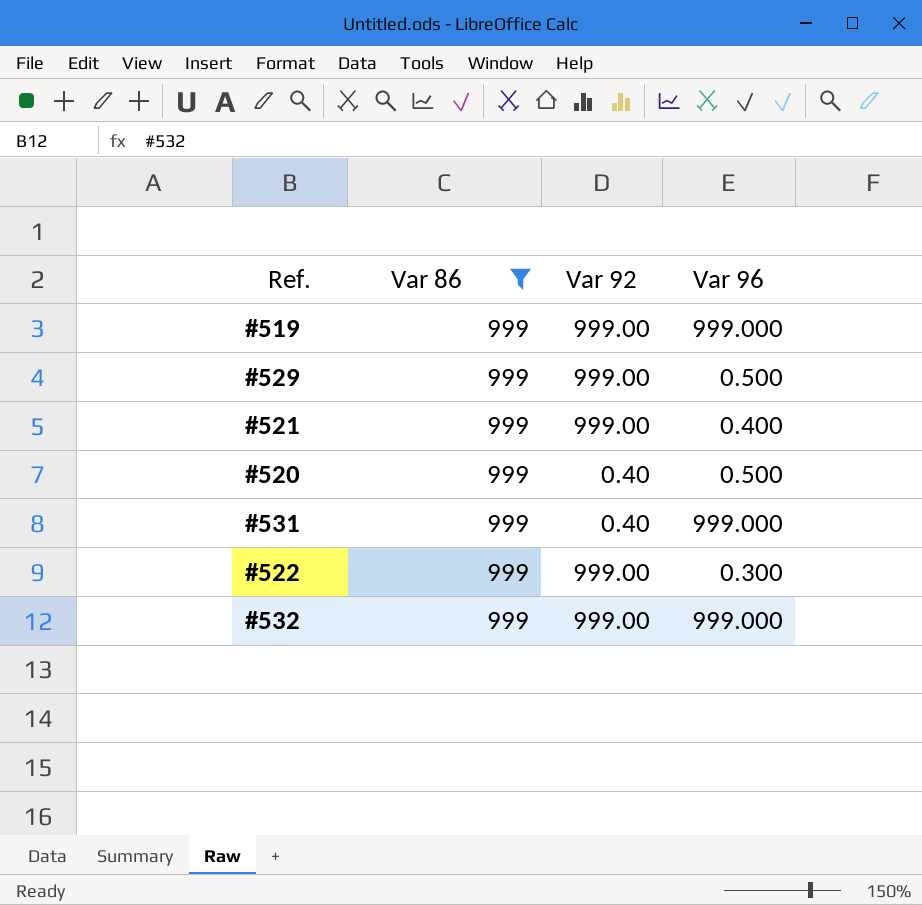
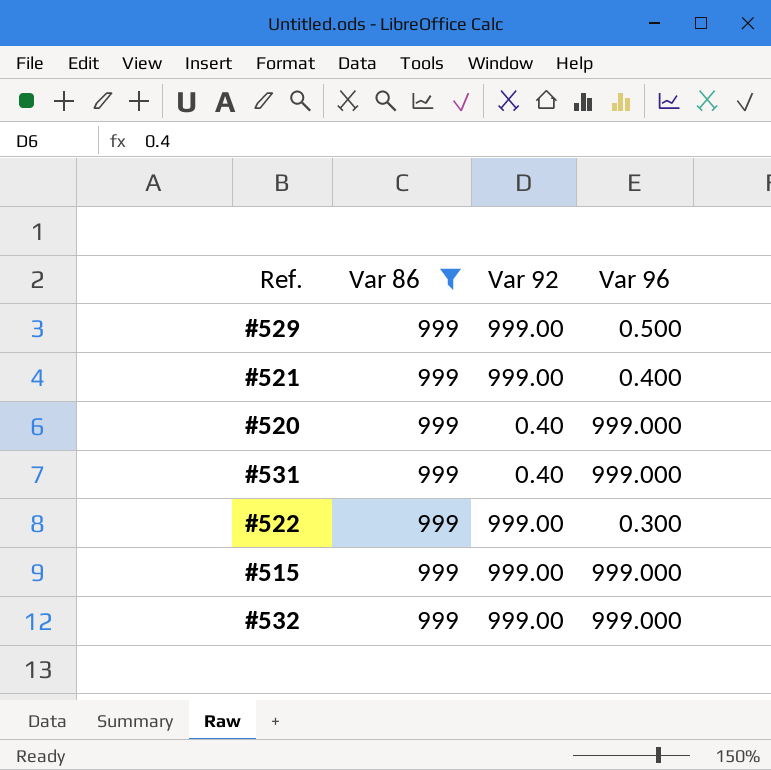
row #519: 999 | 999.00 | 999.000 -> none
#520 | Var 96: 0.500 -> 999.000
row #515: none -> 999 | 999.00 | 999.000

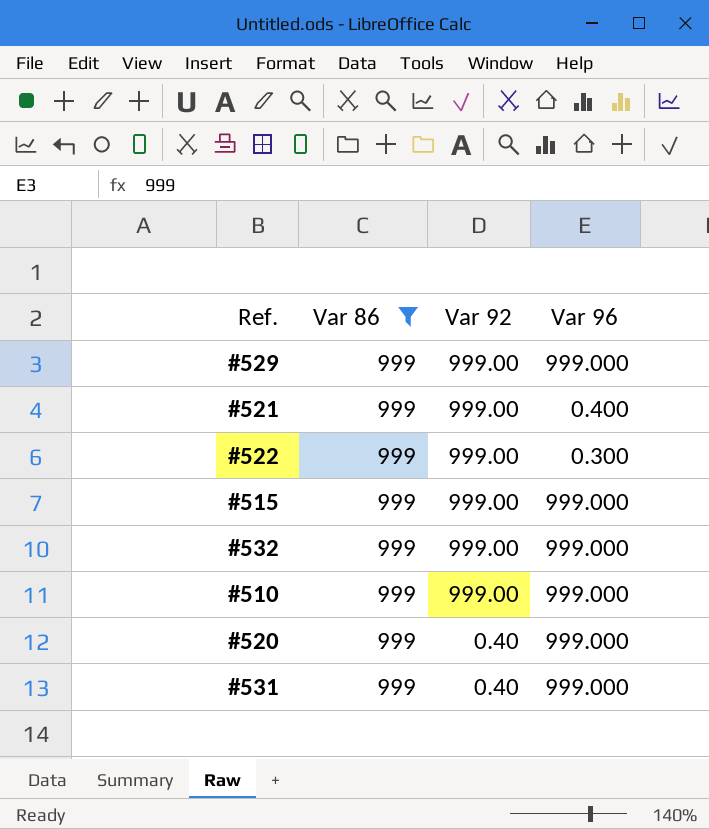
row order: none -> Var 92 descending
#529 | Var 96: 0.500 -> 999.000
row #510: none -> 999 | 999.00 | 999.000

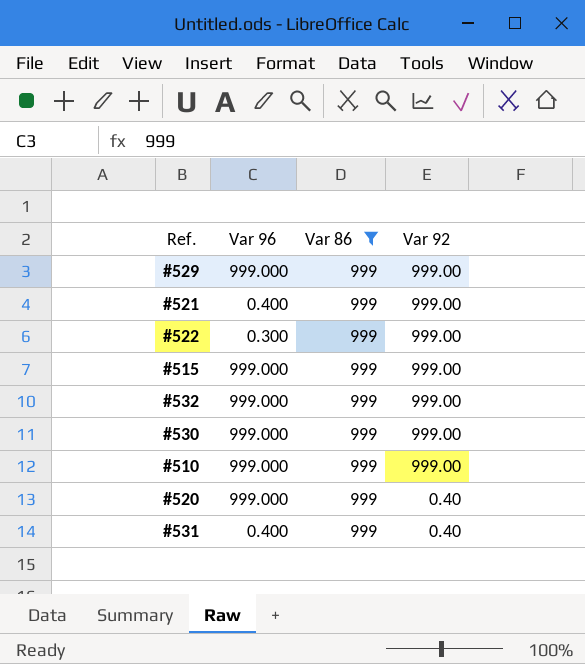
column Var 96 | position: 4 -> 2
row #530: none -> 999.000 | 999 | 999.00
#531 | Var 96: 999.000 -> 0.400

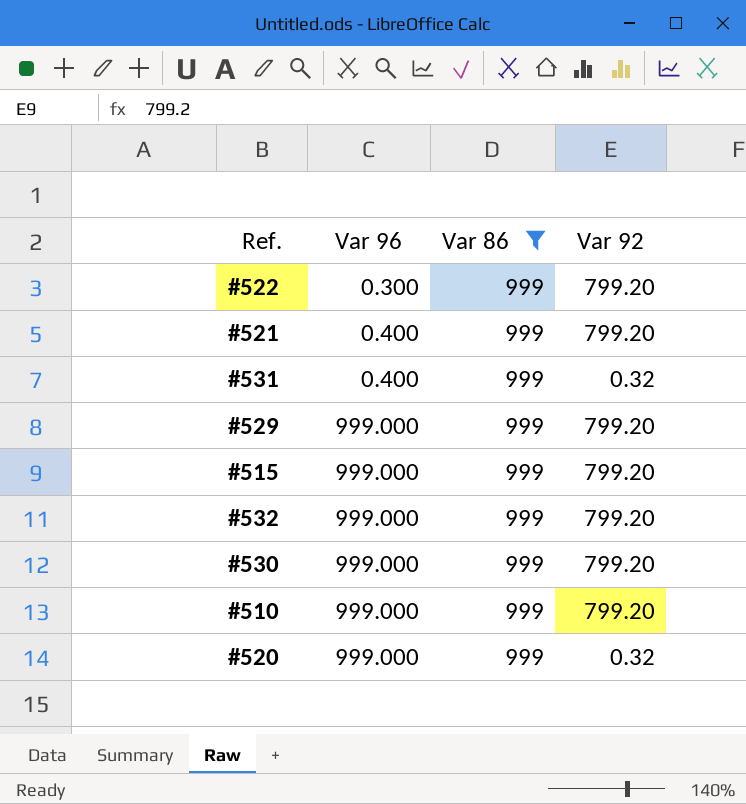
row order: Var 92 descending -> Var 96 ascending
#522 | Var 92: 999.00 -> 799.20
#521 | Var 92: 999.00 -> 799.20
#531 | Var 92: 0.40 -> 0.32
#529 | Var 92: 999.00 -> 799.20
#515 | Var 92: 999.00 -> 799.20
#532 | Var 92: 999.00 -> 799.20
#530 | Var 92: 999.00 -> 799.20
#510 | Var 92: 999.00 -> 799.20
#520 | Var 92: 0.40 -> 0.32

